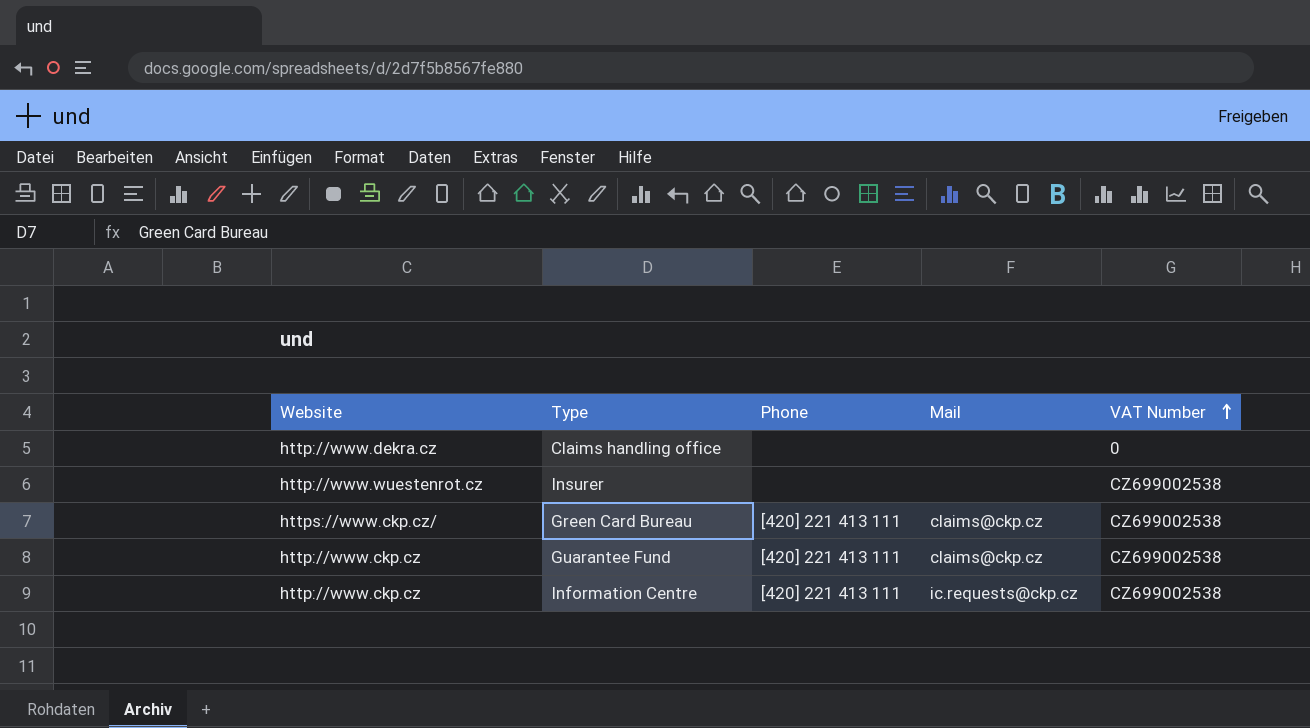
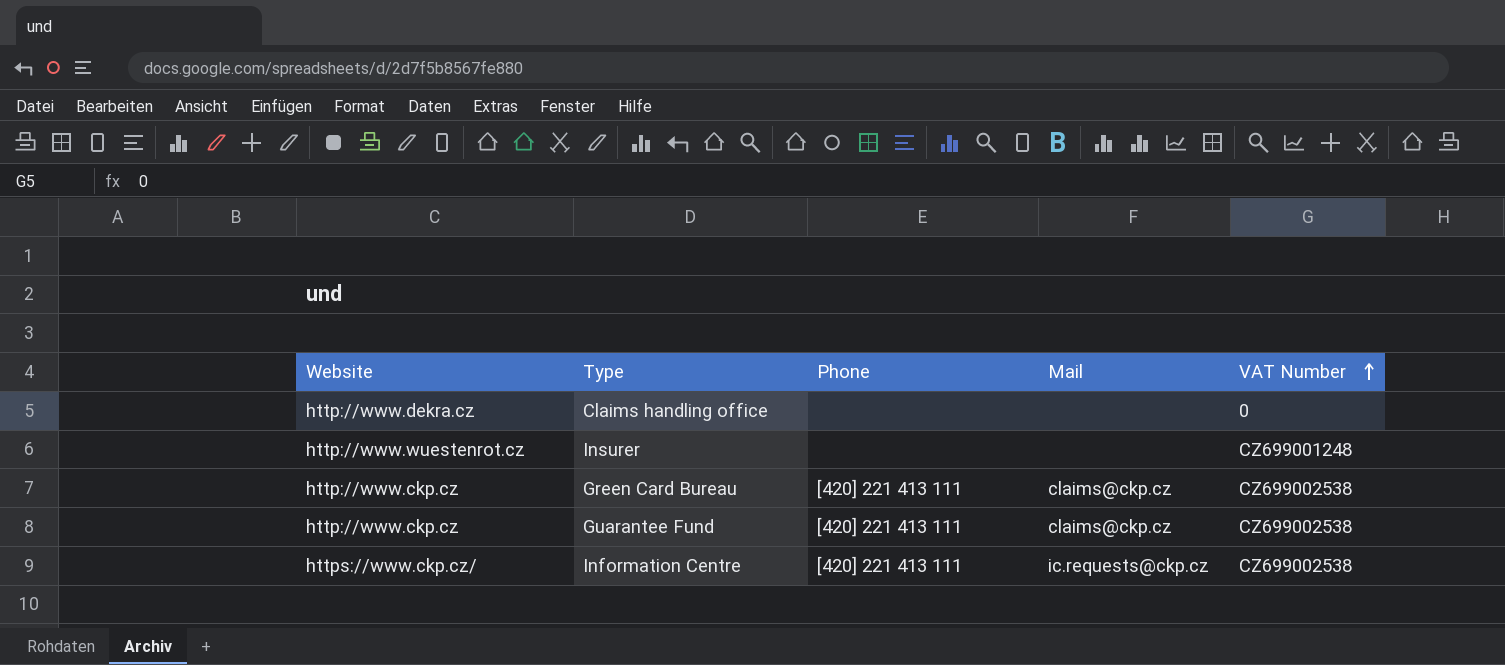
Insurer | VAT Number: CZ699002538 -> CZ699001248
Green Card Bureau | Website: https://www.ckp.cz/ -> http://www.ckp.cz
Information Centre | Website: http://www.ckp.cz -> https://www.ckp.cz/

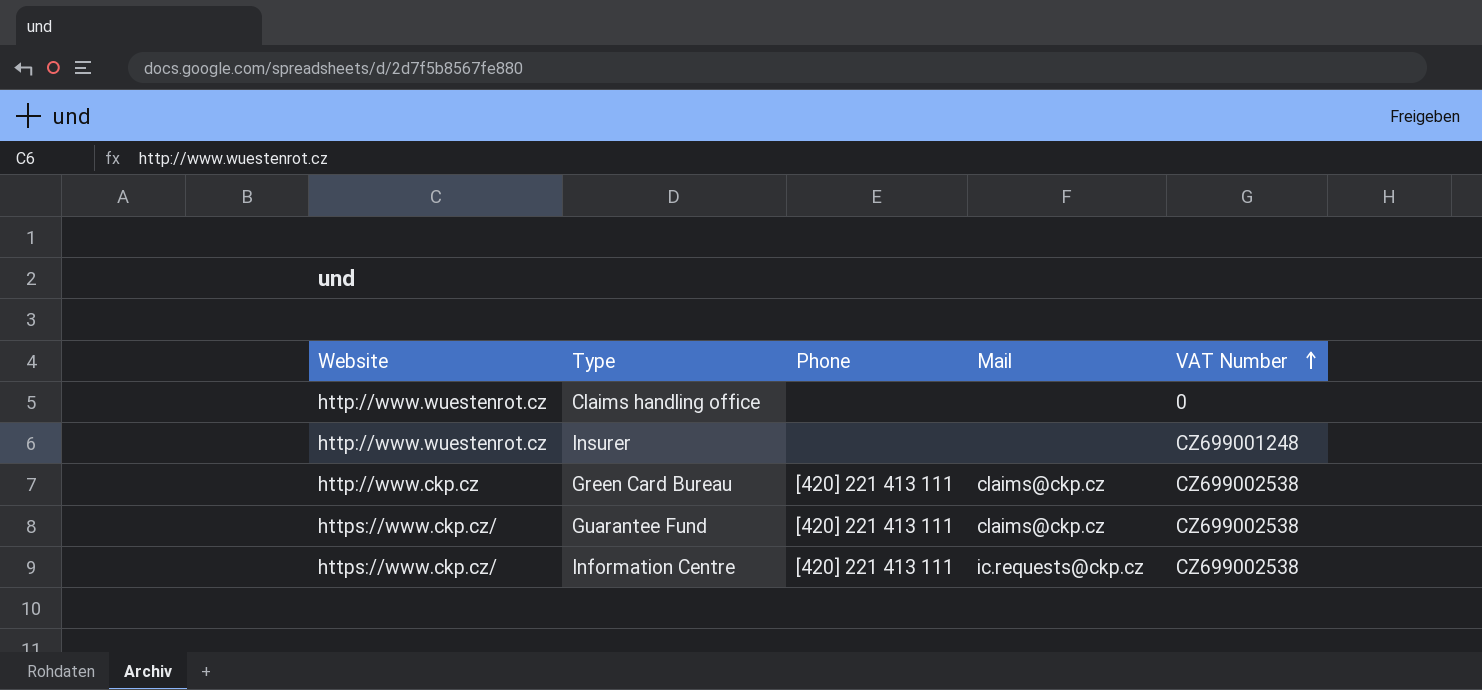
Claims handling office | Website: http://www.dekra.cz -> http://www.wuestenrot.cz
Guarantee Fund | Website: http://www.ckp.cz -> https://www.ckp.cz/

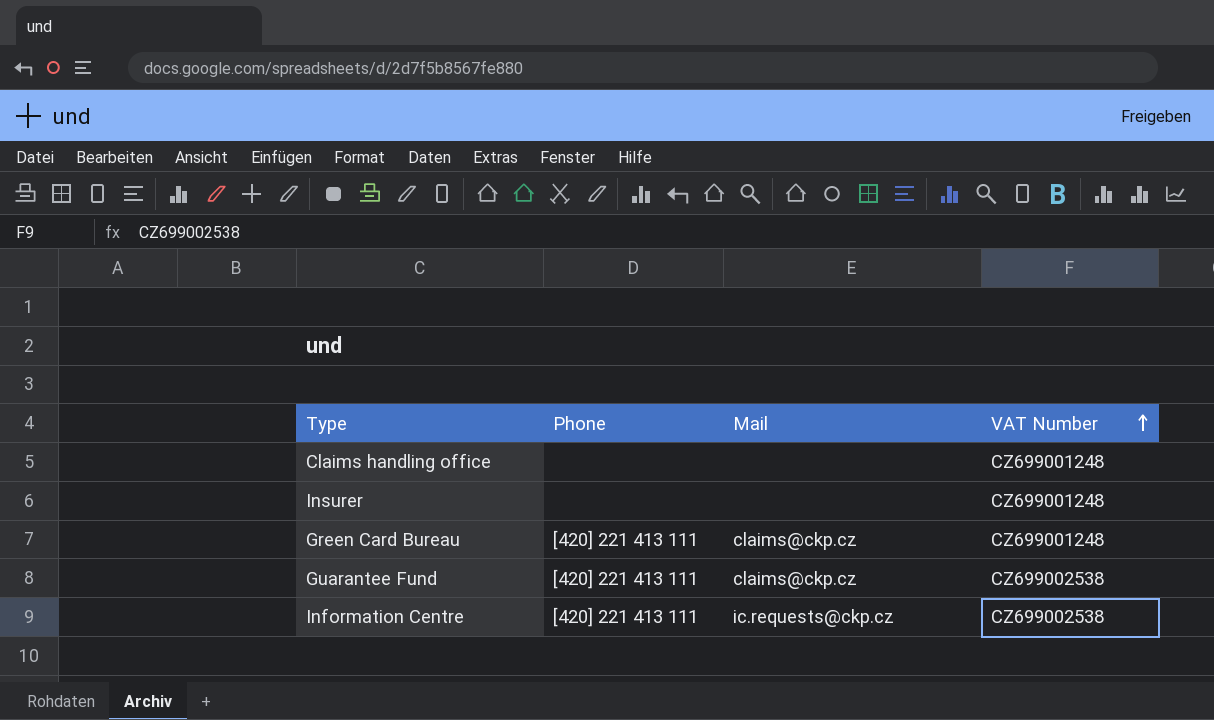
column Website | position: 1 -> none
Claims handling office | VAT Number: 0 -> CZ699001248
Green Card Bureau | VAT Number: CZ699002538 -> CZ699001248

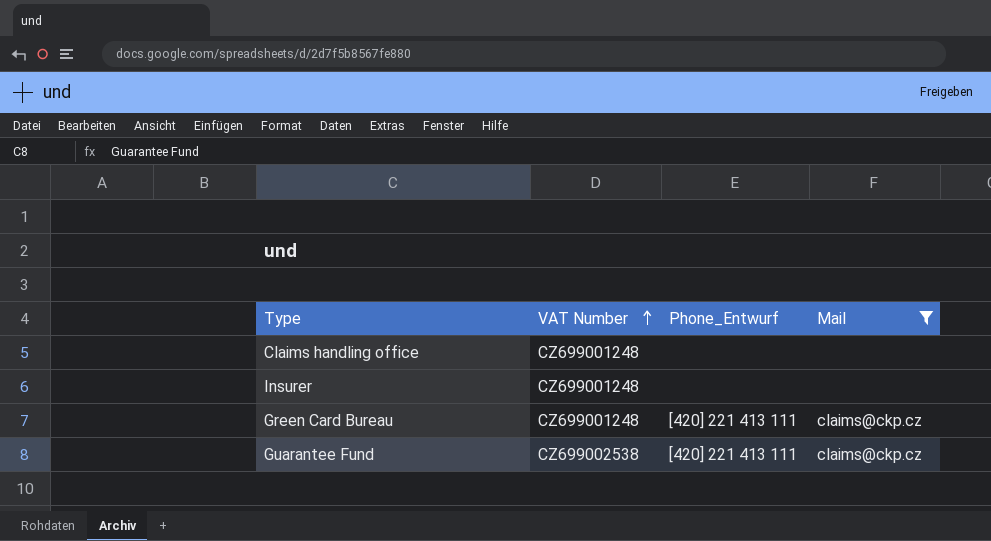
filter: none -> Mail != ic.requests@ckp.cz
column VAT Number | position: 4 -> 2
column name: Phone -> Phone_Entwurf

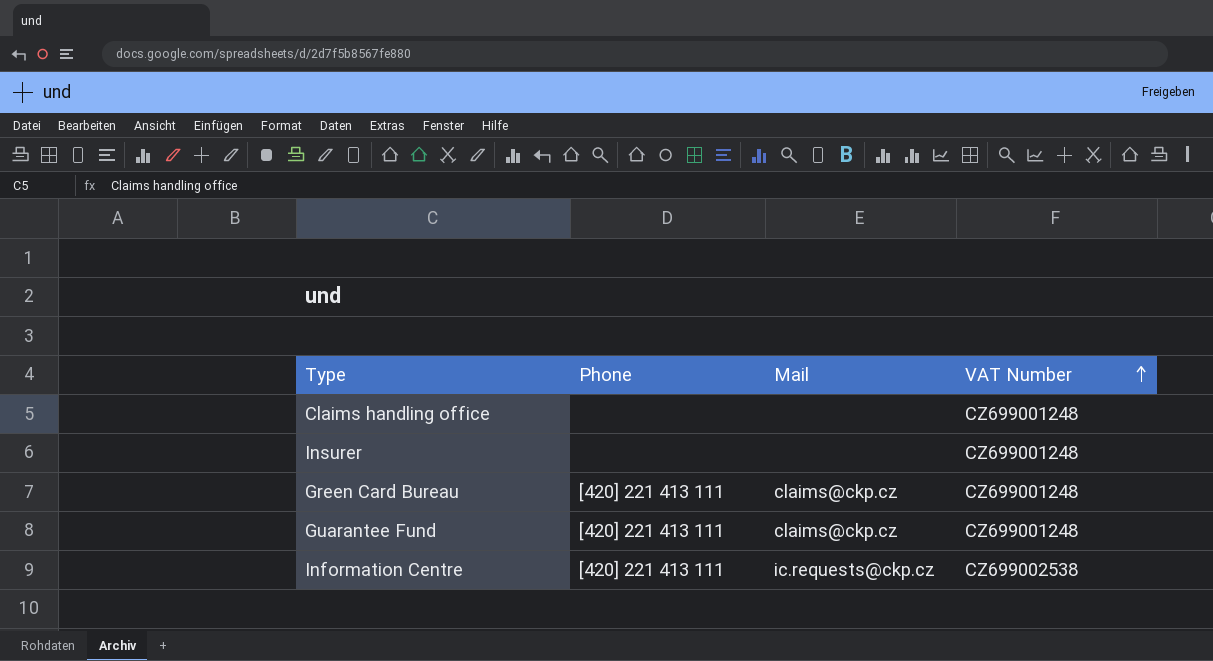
filter: Mail != ic.requests@ckp.cz -> none
column name: Phone_Entwurf -> Phone
column VAT Number | position: 2 -> 4
Guarantee Fund | VAT Number: CZ699002538 -> CZ699001248

